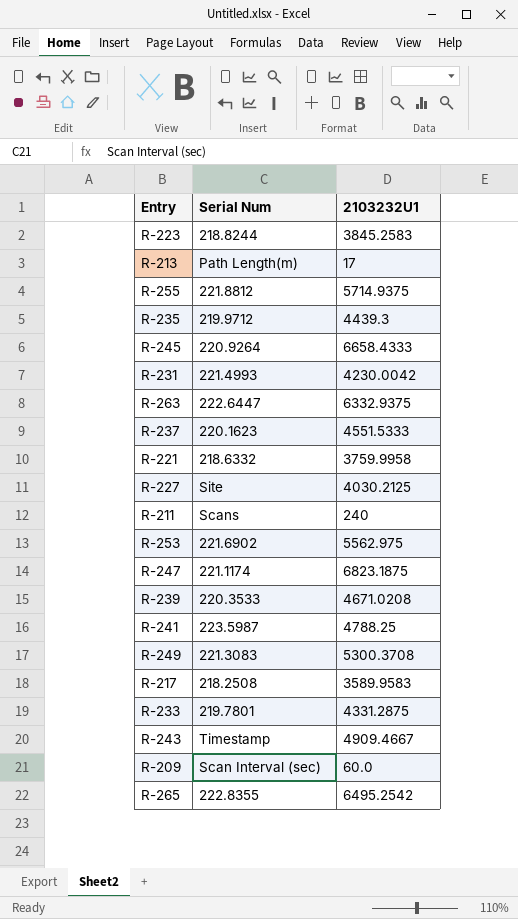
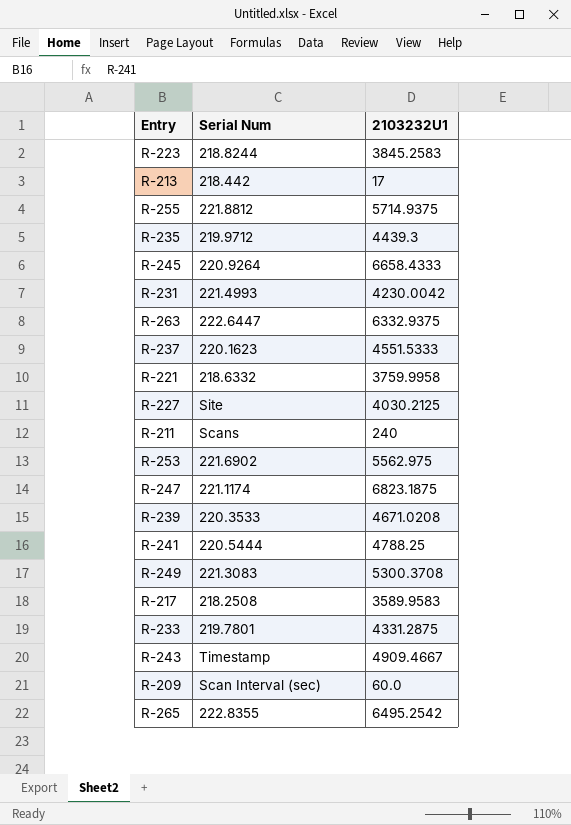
R-213 | Serial Num: Path Length(m) -> 218.442
R-241 | Serial Num: 223.5987 -> 220.5444

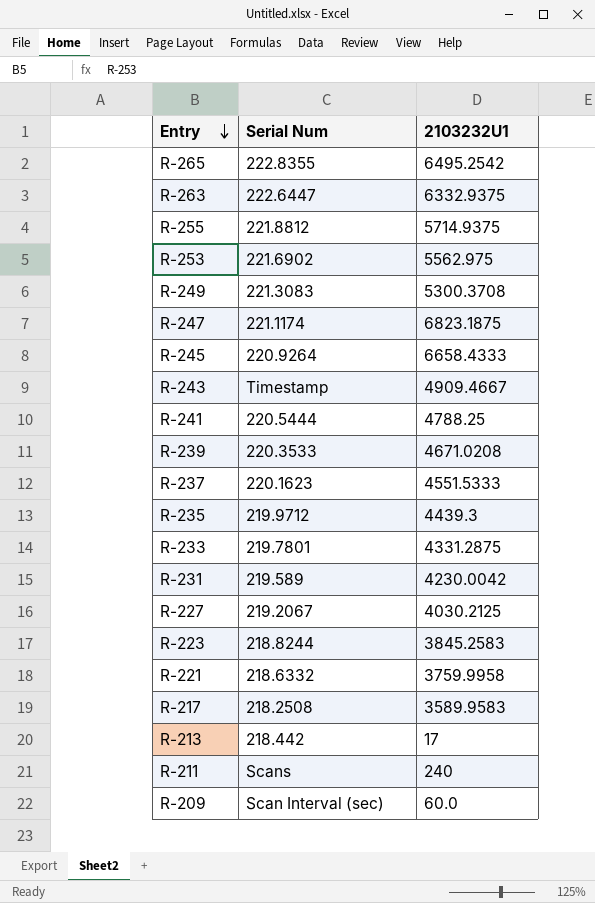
row order: none -> Entry descending
R-231 | Serial Num: 221.4993 -> 219.589
R-227 | Serial Num: Site -> 219.2067

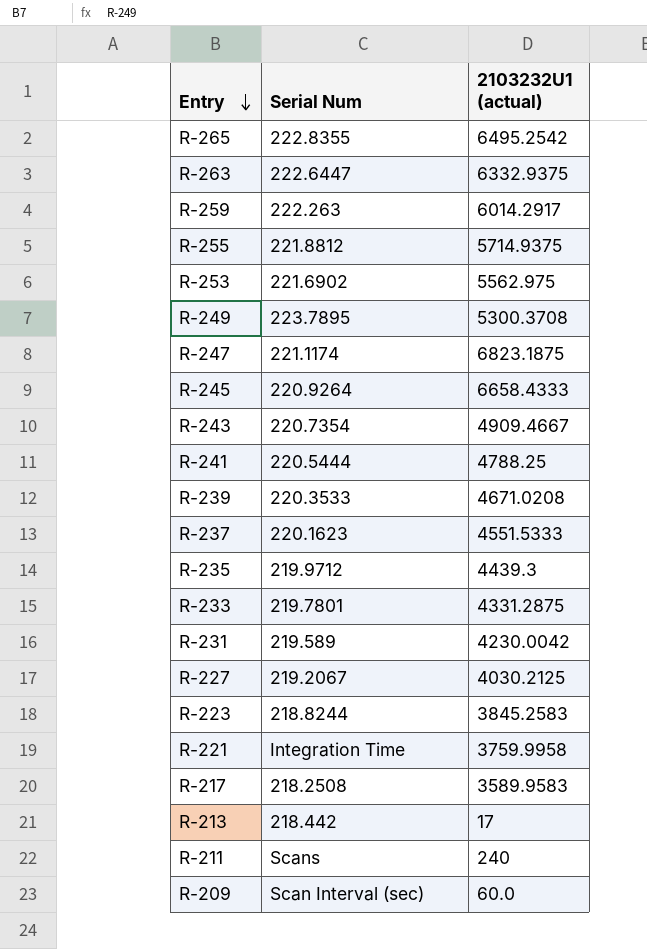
column name: 2103232U1 -> 2103232U1 (actual)
row R-259: none -> 222.263 | 6014.2917
R-249 | Serial Num: 221.3083 -> 223.7895
R-243 | Serial Num: Timestamp -> 220.7354
R-221 | Serial Num: 218.6332 -> Integration Time

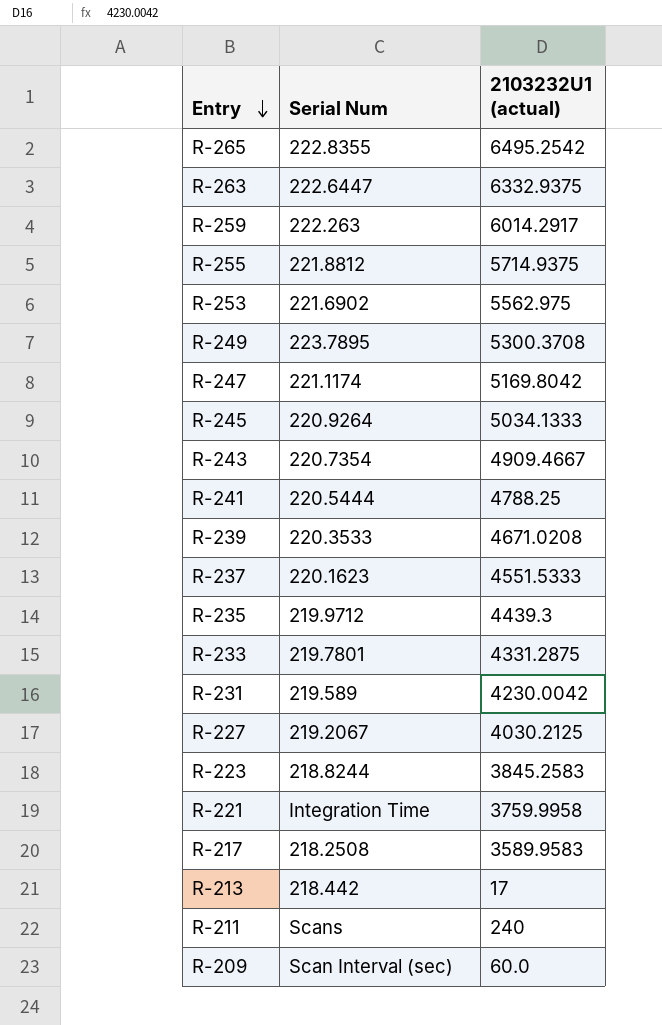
R-247 | 2103232U1 (actual): 6823.1875 -> 5169.8042
R-245 | 2103232U1 (actual): 6658.4333 -> 5034.1333

